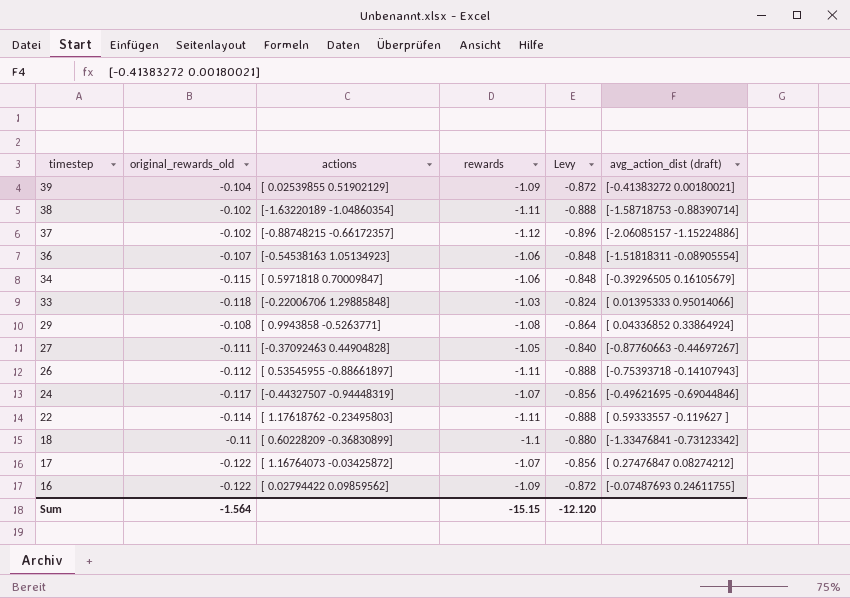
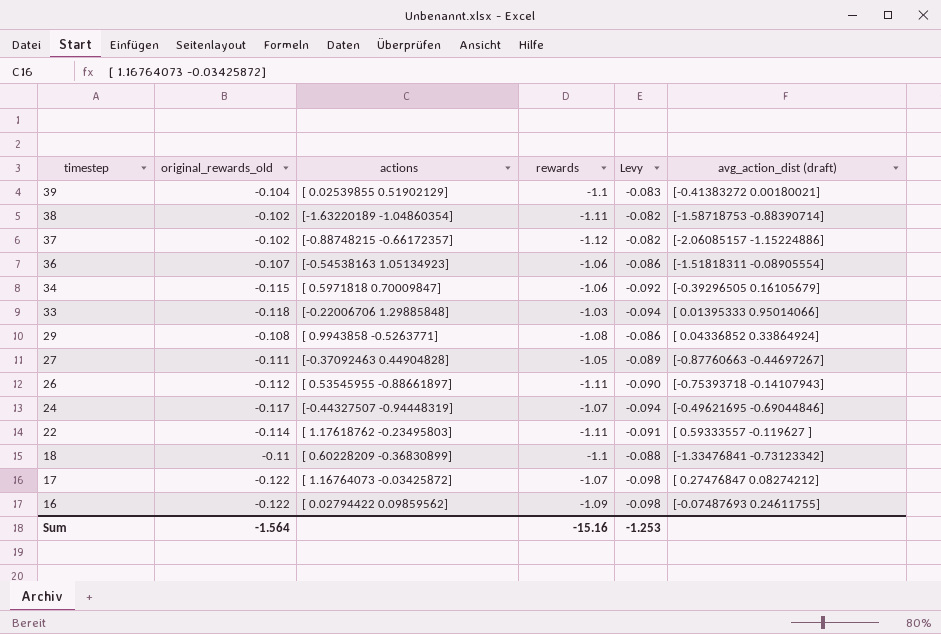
column Levy | formula: [rewards] * 0.8 -> [original_rewards_old] * 0.8
39 | rewards: -1.09 -> -1.1
Sum | rewards: -15.15 -> -15.16
Sum | Levy: -12.120 -> -1.253

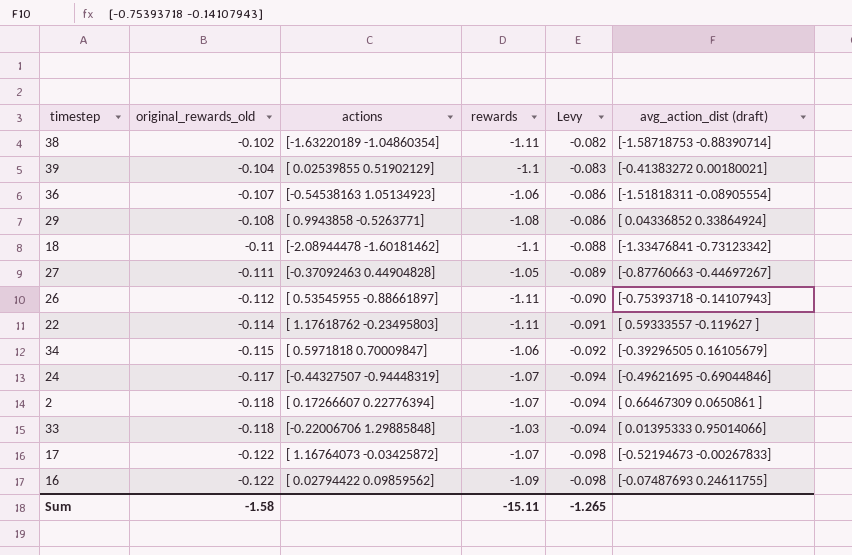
row order: timestep descending -> original_rewards_old descending
row 37: -0.102 | [-0.88748215 -0.66172357] | -1.12 | -0.082 | [-2.06085157 -1.15224886] -> none
18 | actions: [ 0.60228209 -0.36830899] -> [-2.08944478 -1.60181462]
row 2: none -> -0.118 | [ 0.17266607 0.22776394] | -1.07 | -0.094 | [ 0.66467309 0.0650861 ]
17 | avg_action_dist (draft): [ 0.27476847 0.08274212] -> [-0.52194673 -0.00267833]
Sum | original_rewards_old: -1.564 -> -1.58
Sum | rewards: -15.16 -> -15.11
Sum | Levy: -1.253 -> -1.265

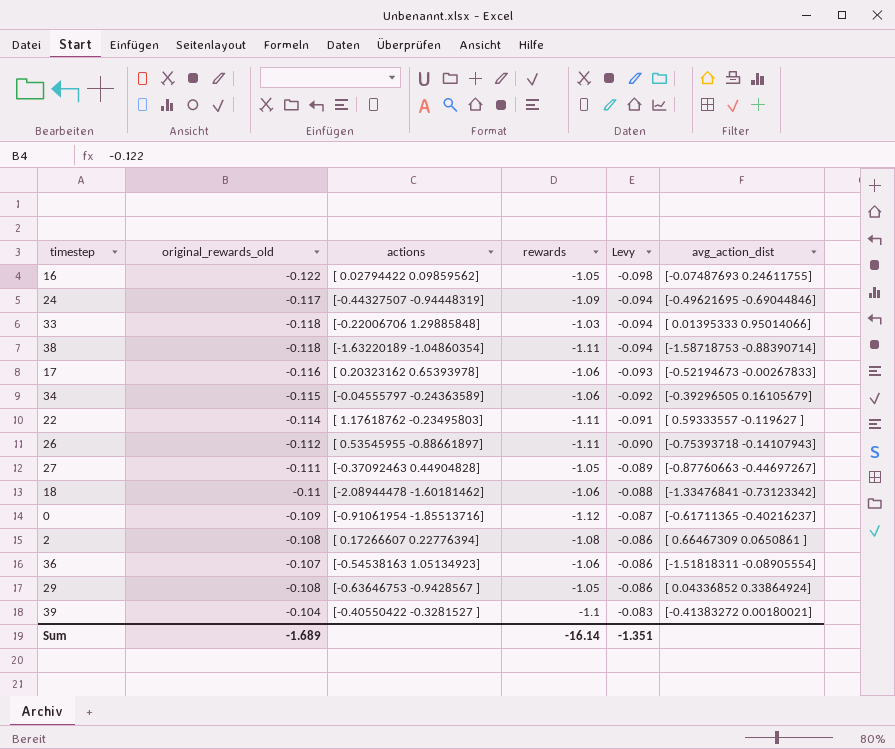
row order: original_rewards_old descending -> Levy ascending
column name: avg_action_dist (draft) -> avg_action_dist
16 | rewards: -1.09 -> -1.05
24 | rewards: -1.07 -> -1.09
38 | original_rewards_old: -0.102 -> -0.118
38 | Levy: -0.082 -> -0.094
17 | original_rewards_old: -0.122 -> -0.116
17 | actions: [ 1.16764073 -0.03425872] -> [ 0.20323162 0.65393978]
17 | rewards: -1.07 -> -1.06
17 | Levy: -0.098 -> -0.093
34 | actions: [ 0.5971818 0.70009847] -> [-0.04555797 -0.24363589]
18 | rewards: -1.1 -> -1.06
row 0: none -> -0.109 | [-0.91061954 -1.85513716] | -1.12 | -0.087 | [-0.61711365 -0.40216237]
2 | original_rewards_old: -0.118 -> -0.108
2 | rewards: -1.07 -> -1.08
2 | Levy: -0.094 -> -0.086
29 | actions: [ 0.9943858 -0.5263771] -> [-0.63646753 -0.9428567 ]
29 | rewards: -1.08 -> -1.05
39 | actions: [ 0.02539855 0.51902129] -> [-0.40550422 -0.3281527 ]
Sum | original_rewards_old: -1.58 -> -1.689
Sum | rewards: -15.11 -> -16.14
Sum | Levy: -1.265 -> -1.351

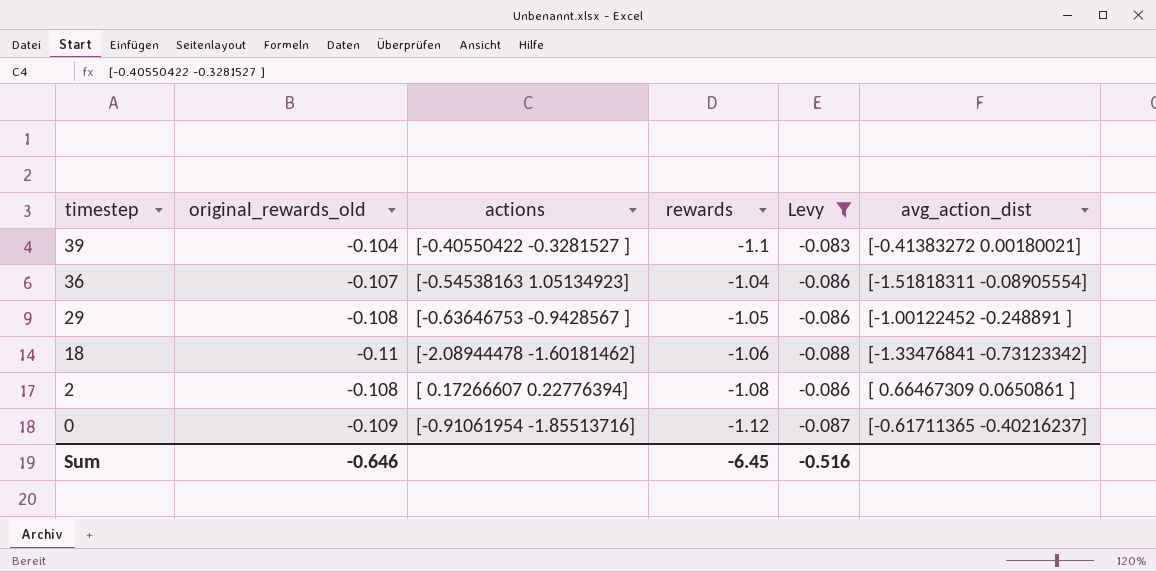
filter: none -> Levy >= -0.088
row order: Levy ascending -> timestep descending
36 | rewards: -1.06 -> -1.04
29 | avg_action_dist: [ 0.04336852 0.33864924] -> [-1.00122452 -0.248891 ]
Sum | original_rewards_old: -1.689 -> -0.646
Sum | rewards: -16.14 -> -6.45
Sum | Levy: -1.351 -> -0.516

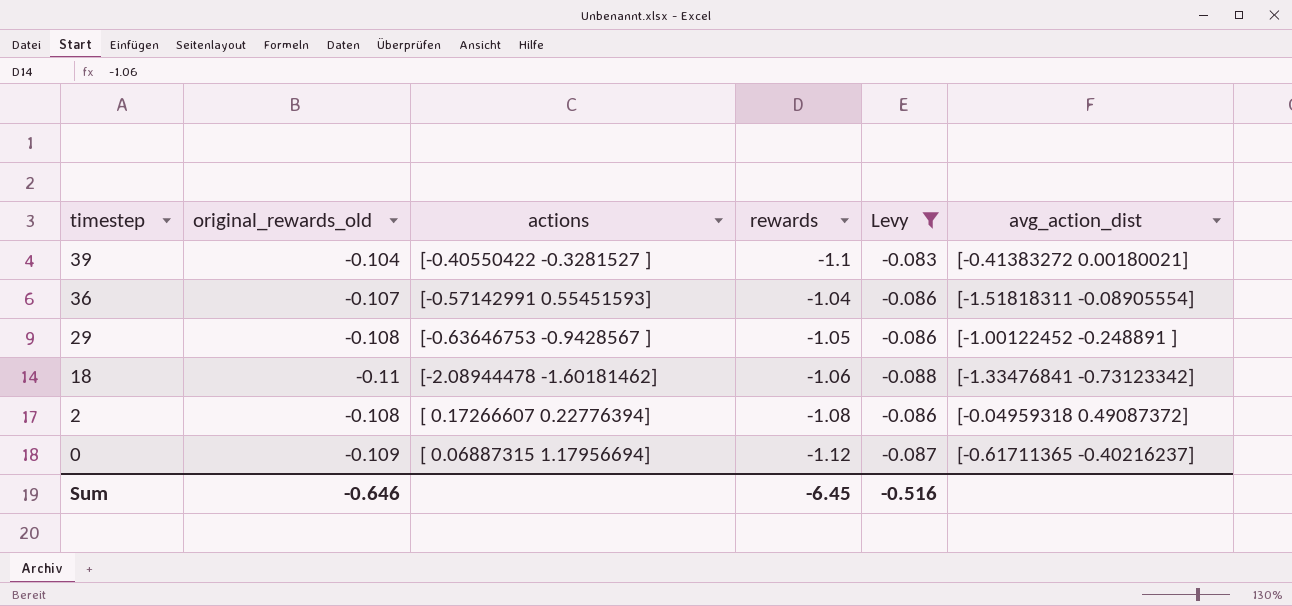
36 | actions: [-0.54538163 1.05134923] -> [-0.57142991 0.55451593]
2 | avg_action_dist: [ 0.66467309 0.0650861 ] -> [-0.04959318 0.49087372]
0 | actions: [-0.91061954 -1.85513716] -> [ 0.06887315 1.17956694]

